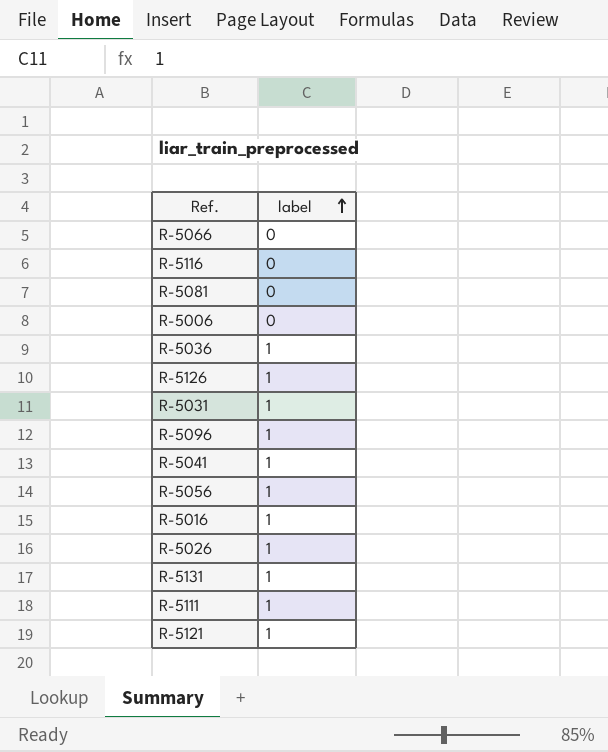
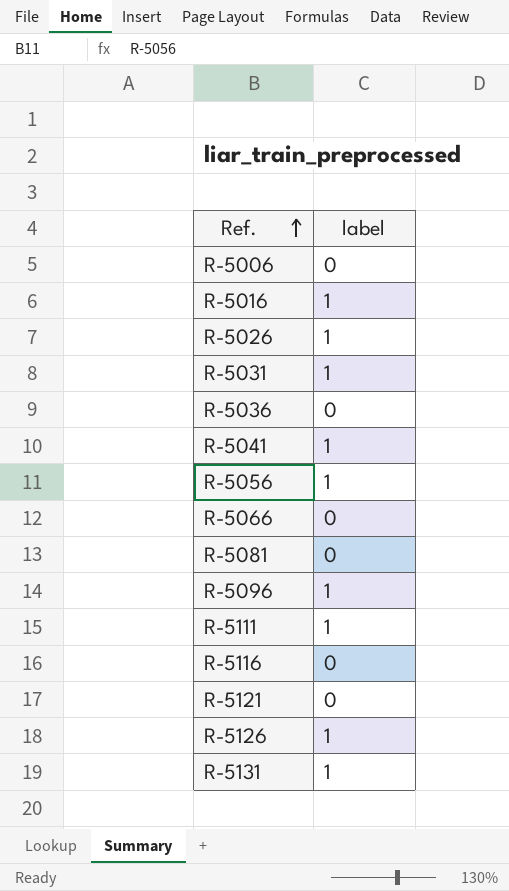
row order: label ascending -> Ref. ascending
R-5036 | label: 1 -> 0
R-5121 | label: 1 -> 0

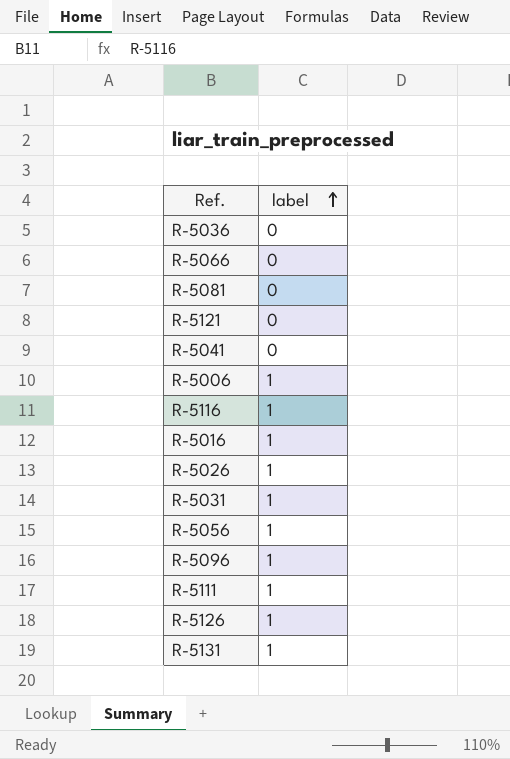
row order: Ref. ascending -> label ascending
R-5041 | label: 1 -> 0
R-5006 | label: 0 -> 1
R-5116 | label: 0 -> 1

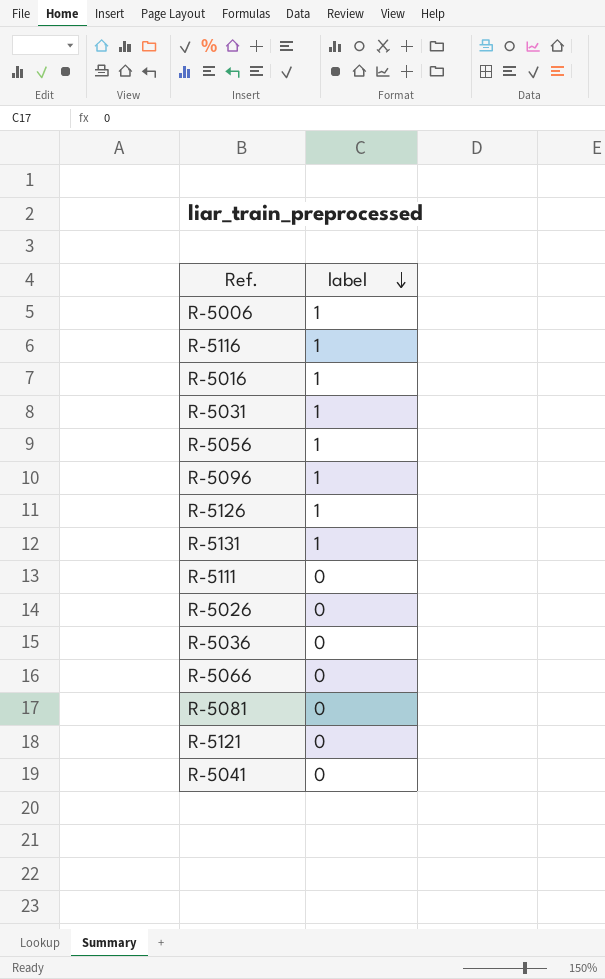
row order: label ascending -> label descending
R-5111 | label: 1 -> 0
R-5026 | label: 1 -> 0

